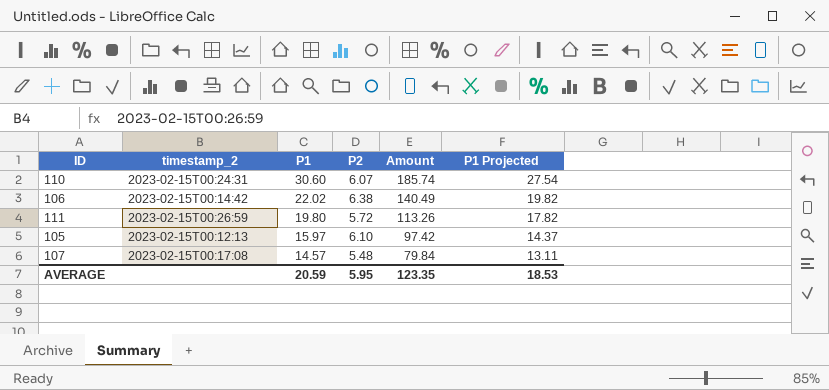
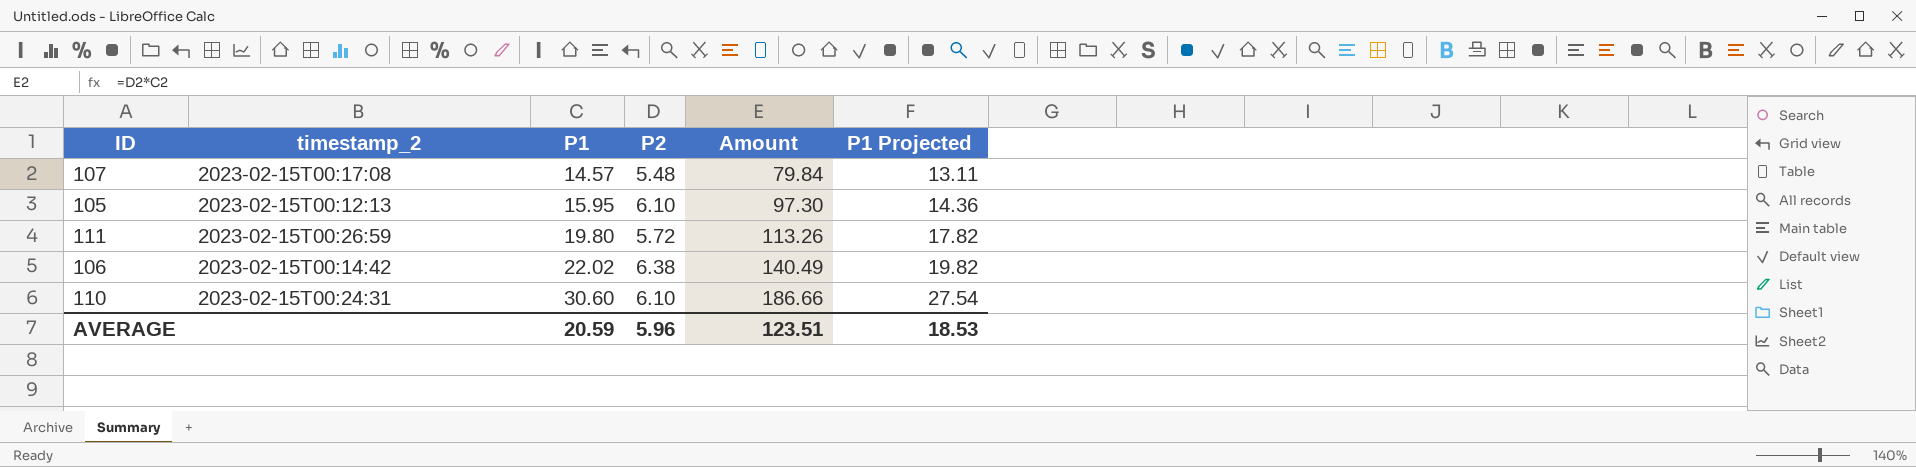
row order: P1 descending -> P1 ascending
105 | P1: 15.97 -> 15.95
105 | Amount: 97.42 -> 97.30
105 | P1 Projected: 14.37 -> 14.36
110 | P2: 6.07 -> 6.10
110 | Amount: 185.74 -> 186.66
AVERAGE | P2: 5.95 -> 5.96
AVERAGE | Amount: 123.35 -> 123.51

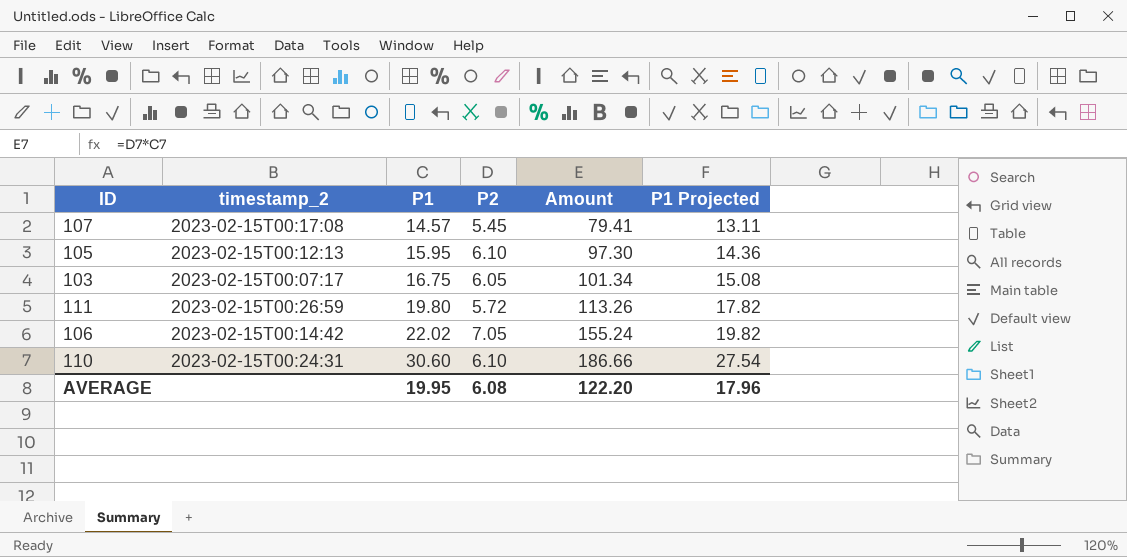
107 | P2: 5.48 -> 5.45
107 | Amount: 79.84 -> 79.41
row 103: none -> 2023-02-15T00:07:17 | 16.75 | 6.05 | 101.34 | 15.08
106 | P2: 6.38 -> 7.05
106 | Amount: 140.49 -> 155.24
AVERAGE | P1: 20.59 -> 19.95
AVERAGE | P2: 5.96 -> 6.08
AVERAGE | Amount: 123.51 -> 122.20
AVERAGE | P1 Projected: 18.53 -> 17.96

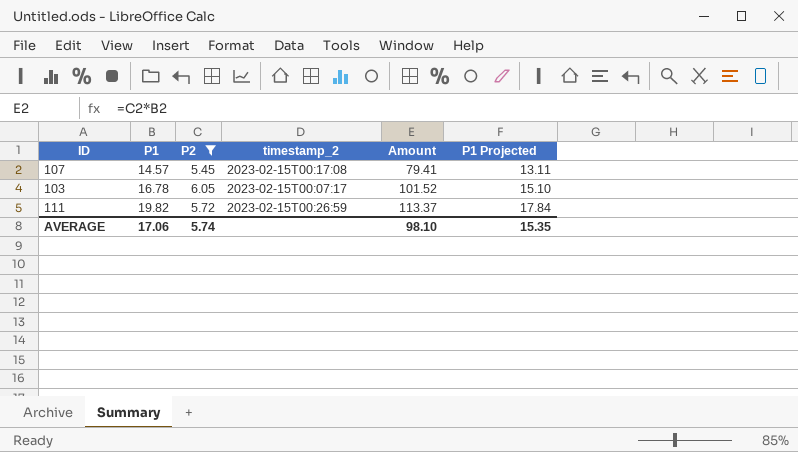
filter: none -> P2 <= 6.05
column timestamp_2 | position: 2 -> 4
103 | P1: 16.75 -> 16.78
103 | Amount: 101.34 -> 101.52
103 | P1 Projected: 15.08 -> 15.10
111 | P1: 19.80 -> 19.82
111 | Amount: 113.26 -> 113.37
111 | P1 Projected: 17.82 -> 17.84
AVERAGE | P1: 19.95 -> 17.06
AVERAGE | P2: 6.08 -> 5.74
AVERAGE | Amount: 122.20 -> 98.10
AVERAGE | P1 Projected: 17.96 -> 15.35

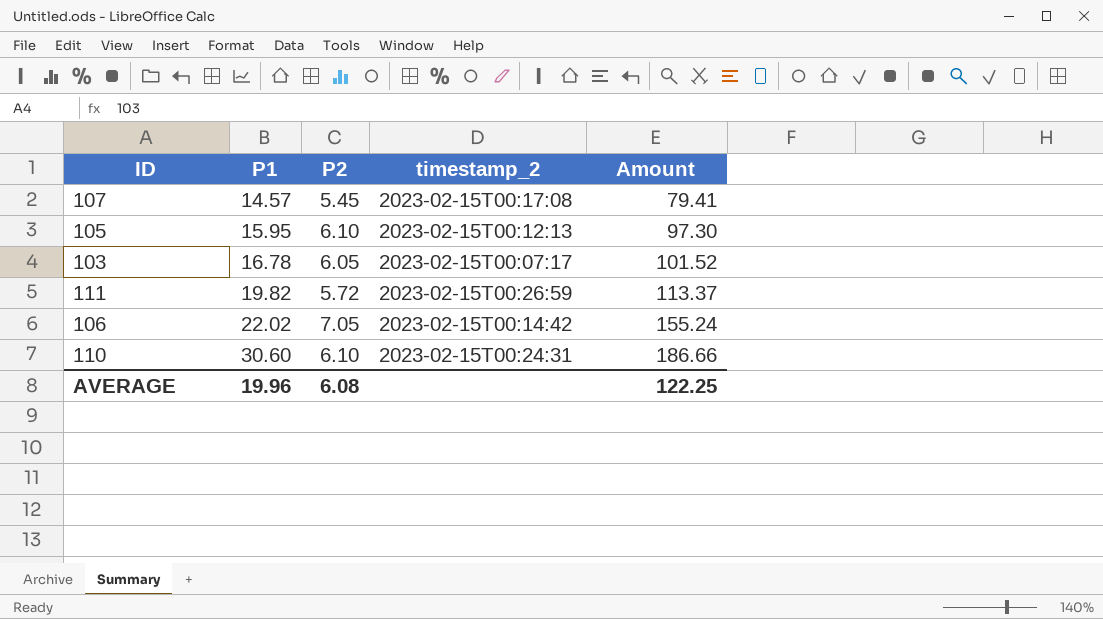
filter: P2 <= 6.05 -> none
column P1 Projected | formula: [P1] * 0.9 -> none
AVERAGE | P1: 17.06 -> 19.96
AVERAGE | P2: 5.74 -> 6.08
AVERAGE | Amount: 98.10 -> 122.25

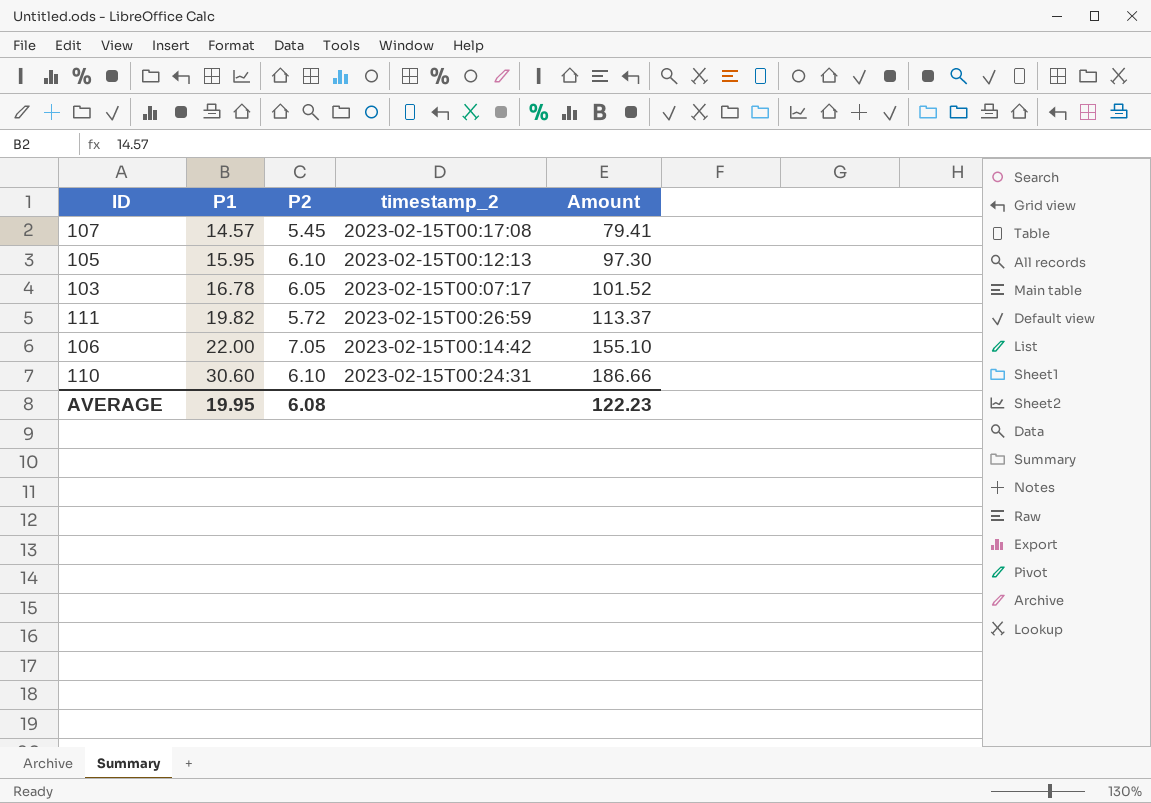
106 | P1: 22.02 -> 22.00
106 | Amount: 155.24 -> 155.10
AVERAGE | P1: 19.96 -> 19.95
AVERAGE | Amount: 122.25 -> 122.23

